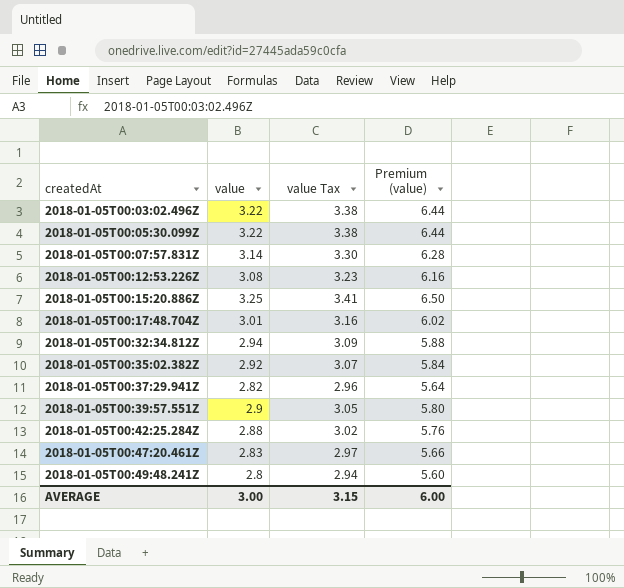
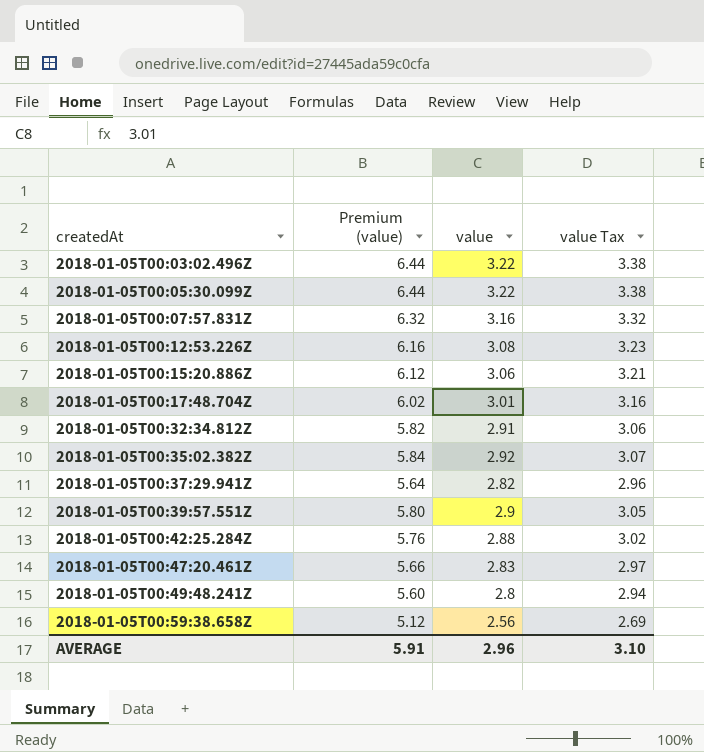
column Premium (value) | position: 4 -> 2
2018-01-05T00:07:57.831Z | Premium (value): 6.28 -> 6.32
2018-01-05T00:07:57.831Z | value: 3.14 -> 3.16
2018-01-05T00:07:57.831Z | value Tax: 3.30 -> 3.32
2018-01-05T00:15:20.886Z | Premium (value): 6.50 -> 6.12
2018-01-05T00:15:20.886Z | value: 3.25 -> 3.06
2018-01-05T00:15:20.886Z | value Tax: 3.41 -> 3.21
2018-01-05T00:32:34.812Z | Premium (value): 5.88 -> 5.82
2018-01-05T00:32:34.812Z | value: 2.94 -> 2.91
2018-01-05T00:32:34.812Z | value Tax: 3.09 -> 3.06
row 2018-01-05T00:59:38.658Z: none -> 5.12 | 2.56 | 2.69
AVERAGE | Premium (value): 6.00 -> 5.91
AVERAGE | value: 3.00 -> 2.96
AVERAGE | value Tax: 3.15 -> 3.10

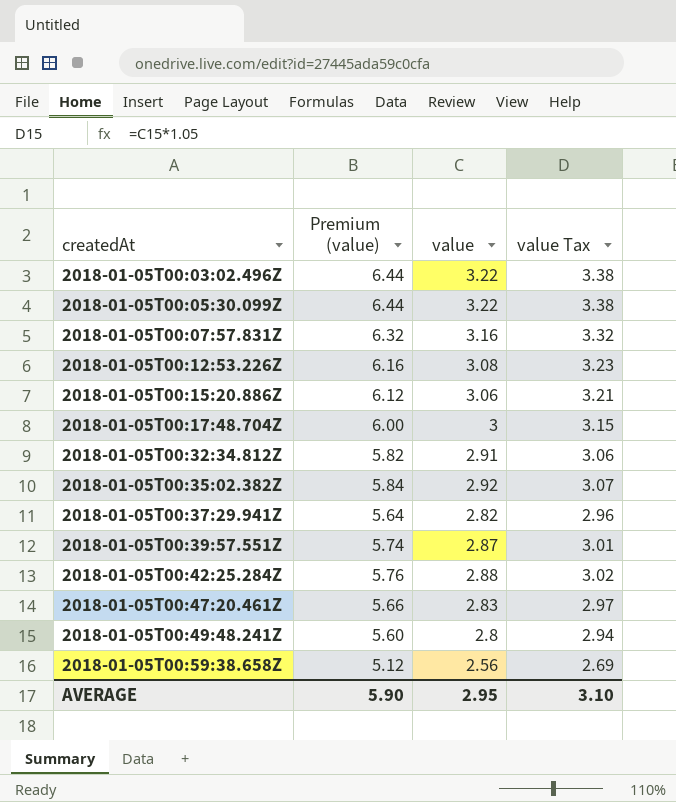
2018-01-05T00:17:48.704Z | Premium (value): 6.02 -> 6.00
2018-01-05T00:17:48.704Z | value: 3.01 -> 3
2018-01-05T00:17:48.704Z | value Tax: 3.16 -> 3.15
2018-01-05T00:39:57.551Z | Premium (value): 5.80 -> 5.74
2018-01-05T00:39:57.551Z | value: 2.9 -> 2.87
2018-01-05T00:39:57.551Z | value Tax: 3.05 -> 3.01
AVERAGE | Premium (value): 5.91 -> 5.90
AVERAGE | value: 2.96 -> 2.95

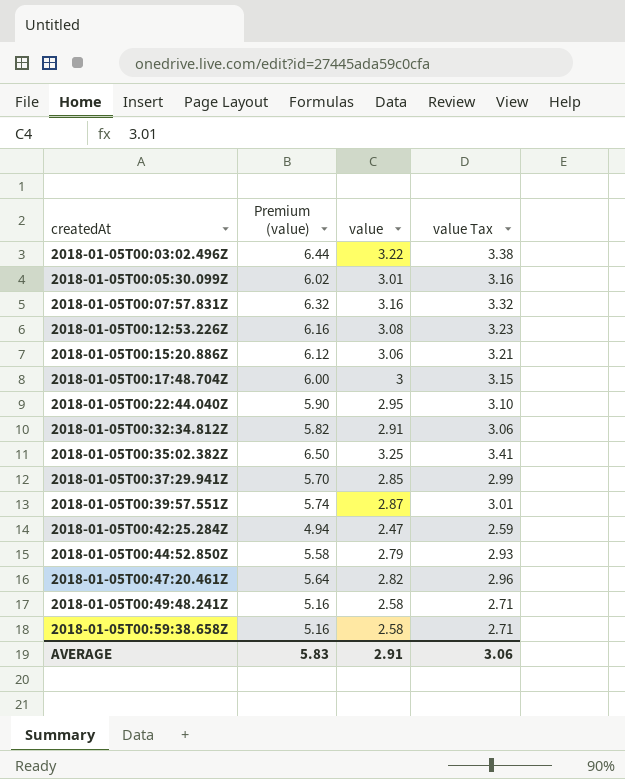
2018-01-05T00:05:30.099Z | Premium (value): 6.44 -> 6.02
2018-01-05T00:05:30.099Z | value: 3.22 -> 3.01
2018-01-05T00:05:30.099Z | value Tax: 3.38 -> 3.16
row 2018-01-05T00:22:44.040Z: none -> 5.90 | 2.95 | 3.10
2018-01-05T00:35:02.382Z | Premium (value): 5.84 -> 6.50
2018-01-05T00:35:02.382Z | value: 2.92 -> 3.25
2018-01-05T00:35:02.382Z | value Tax: 3.07 -> 3.41
2018-01-05T00:37:29.941Z | Premium (value): 5.64 -> 5.70
2018-01-05T00:37:29.941Z | value: 2.82 -> 2.85
2018-01-05T00:37:29.941Z | value Tax: 2.96 -> 2.99
2018-01-05T00:42:25.284Z | Premium (value): 5.76 -> 4.94
2018-01-05T00:42:25.284Z | value: 2.88 -> 2.47
2018-01-05T00:42:25.284Z | value Tax: 3.02 -> 2.59
row 2018-01-05T00:44:52.850Z: none -> 5.58 | 2.79 | 2.93
2018-01-05T00:47:20.461Z | Premium (value): 5.66 -> 5.64
2018-01-05T00:47:20.461Z | value: 2.83 -> 2.82
2018-01-05T00:47:20.461Z | value Tax: 2.97 -> 2.96
2018-01-05T00:49:48.241Z | Premium (value): 5.60 -> 5.16
2018-01-05T00:49:48.241Z | value: 2.8 -> 2.58
2018-01-05T00:49:48.241Z | value Tax: 2.94 -> 2.71
2018-01-05T00:59:38.658Z | Premium (value): 5.12 -> 5.16
2018-01-05T00:59:38.658Z | value: 2.56 -> 2.58
2018-01-05T00:59:38.658Z | value Tax: 2.69 -> 2.71
AVERAGE | Premium (value): 5.90 -> 5.83
AVERAGE | value: 2.95 -> 2.91
AVERAGE | value Tax: 3.10 -> 3.06

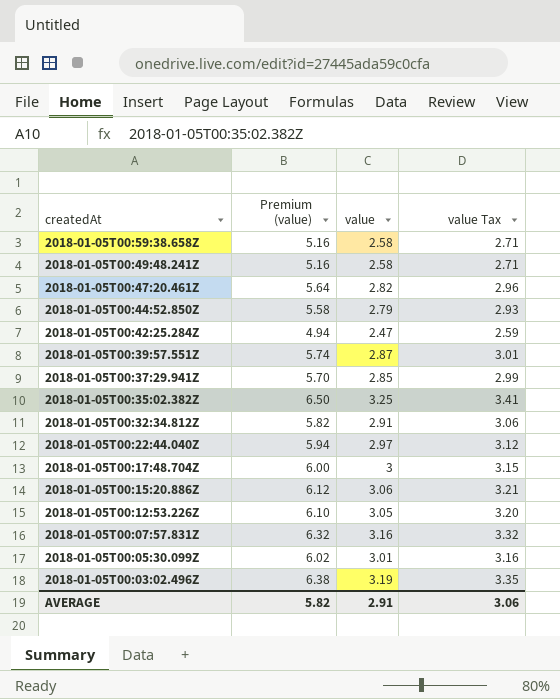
row order: createdAt ascending -> createdAt descending
2018-01-05T00:22:44.040Z | Premium (value): 5.90 -> 5.94
2018-01-05T00:22:44.040Z | value: 2.95 -> 2.97
2018-01-05T00:22:44.040Z | value Tax: 3.10 -> 3.12
2018-01-05T00:12:53.226Z | Premium (value): 6.16 -> 6.10
2018-01-05T00:12:53.226Z | value: 3.08 -> 3.05
2018-01-05T00:12:53.226Z | value Tax: 3.23 -> 3.20
2018-01-05T00:03:02.496Z | Premium (value): 6.44 -> 6.38
2018-01-05T00:03:02.496Z | value: 3.22 -> 3.19
2018-01-05T00:03:02.496Z | value Tax: 3.38 -> 3.35
AVERAGE | Premium (value): 5.83 -> 5.82

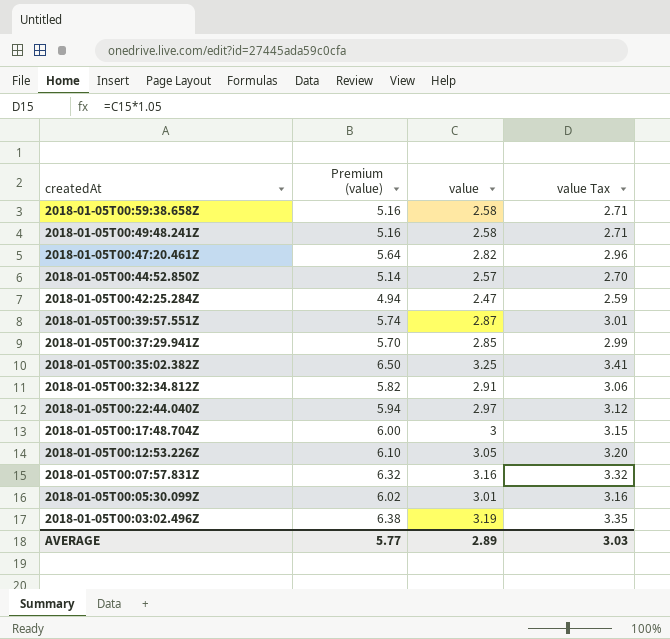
row 2018-01-05T00:15:20.886Z: 6.12 | 3.06 | 3.21 -> none
2018-01-05T00:44:52.850Z | Premium (value): 5.58 -> 5.14
2018-01-05T00:44:52.850Z | value: 2.79 -> 2.57
2018-01-05T00:44:52.850Z | value Tax: 2.93 -> 2.70
AVERAGE | Premium (value): 5.82 -> 5.77
AVERAGE | value: 2.91 -> 2.89
AVERAGE | value Tax: 3.06 -> 3.03

